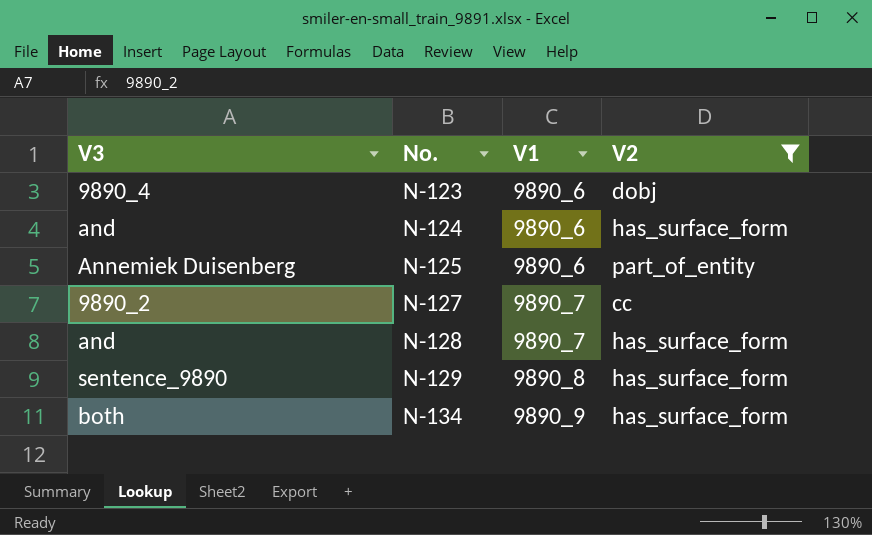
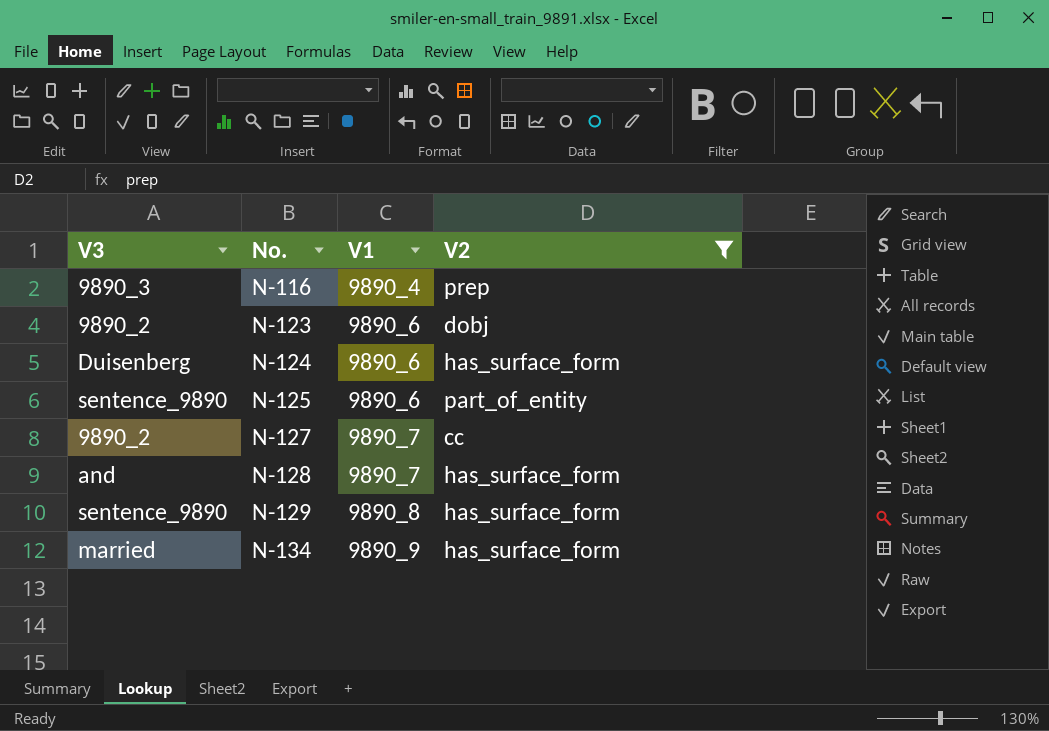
row N-116: none -> 9890_3 | 9890_4 | prep
N-123 | V3: 9890_4 -> 9890_2
N-124 | V3: and -> Duisenberg
N-125 | V3: Annemiek Duisenberg -> sentence_9890
N-134 | V3: both -> married

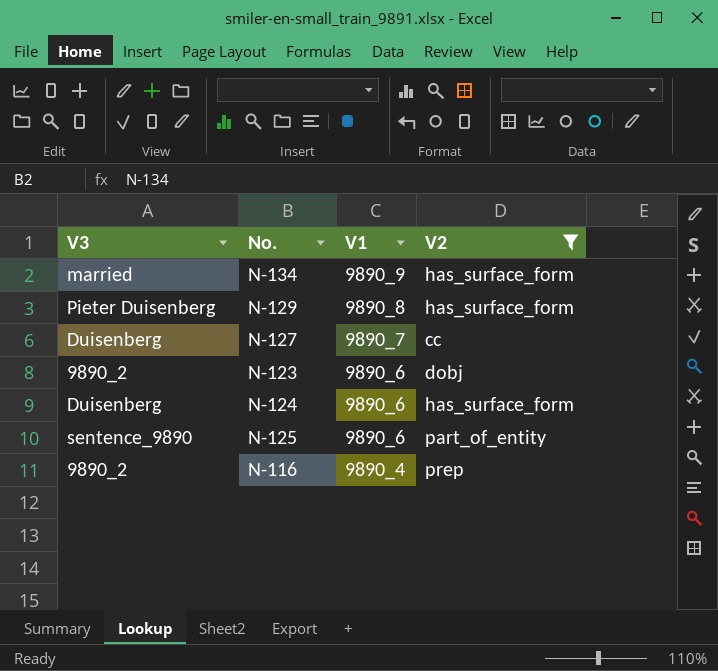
row order: No. ascending -> V1 descending
row N-128: and | 9890_7 | has_surface_form -> none
N-129 | V3: sentence_9890 -> Pieter Duisenberg
N-127 | V3: 9890_2 -> Duisenberg
N-116 | V3: 9890_3 -> 9890_2

